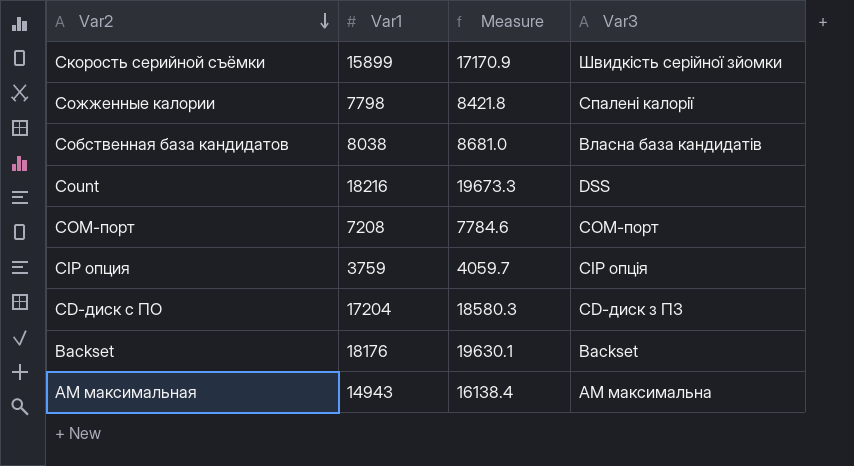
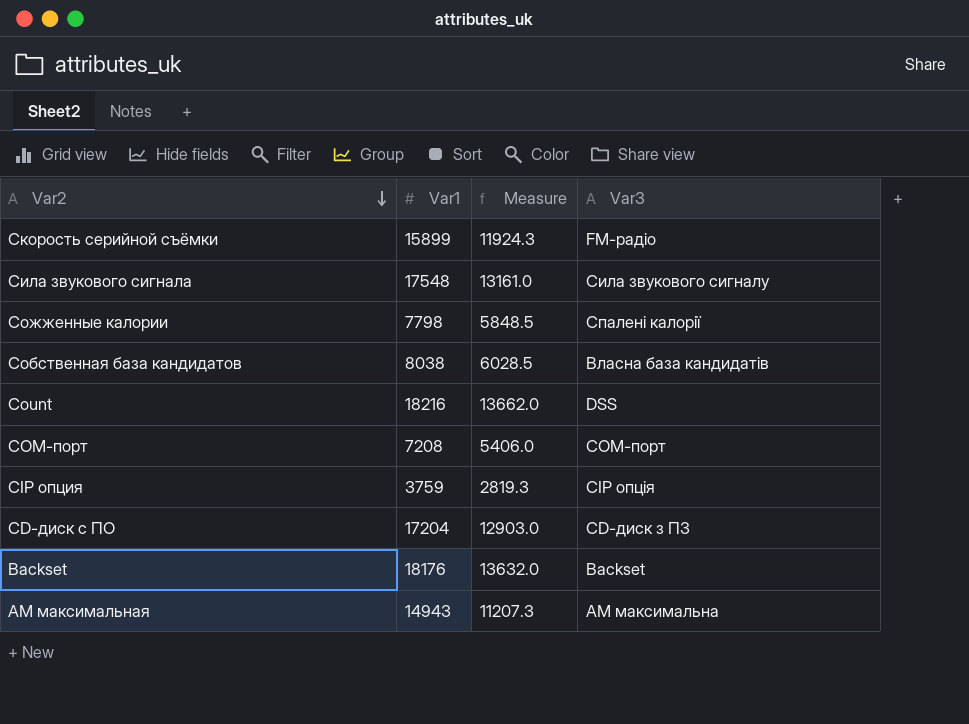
column Measure | formula: [Var1] * 1.08 -> [Var1] * 0.75
Скорость серийной съёмки | Var3: Швидкість серійної зйомки -> FM-радіо
row Сила звукового сигнала: none -> 17548 | 13161.0 | Сила звукового сигналу

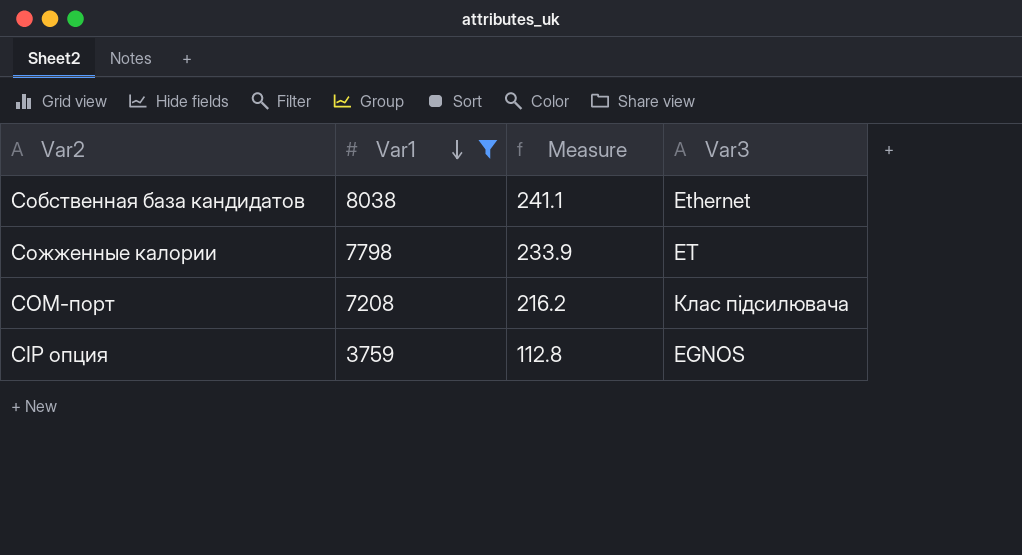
filter: none -> Var1 <= 8038
row order: Var2 descending -> Var1 descending
column Measure | formula: [Var1] * 0.75 -> [Var1] * 0.03
Cобственная база кандидатов | Var3: Власна база кандидатів -> Ethernet
Cожженные калории | Var3: Спалені калорії -> ET
COM-порт | Var3: COM-порт -> Клас підсилювача
CIP опция | Var3: CIP опція -> EGNOS

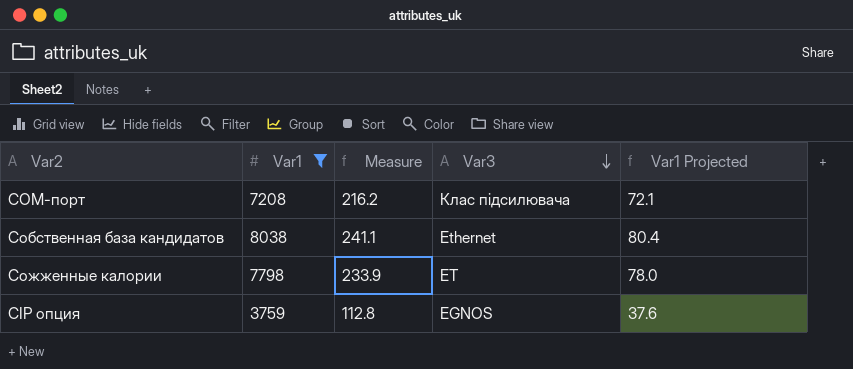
row order: Var1 descending -> Var3 descending
column Var1 Projected | formula: none -> [Var1] * 0.01

